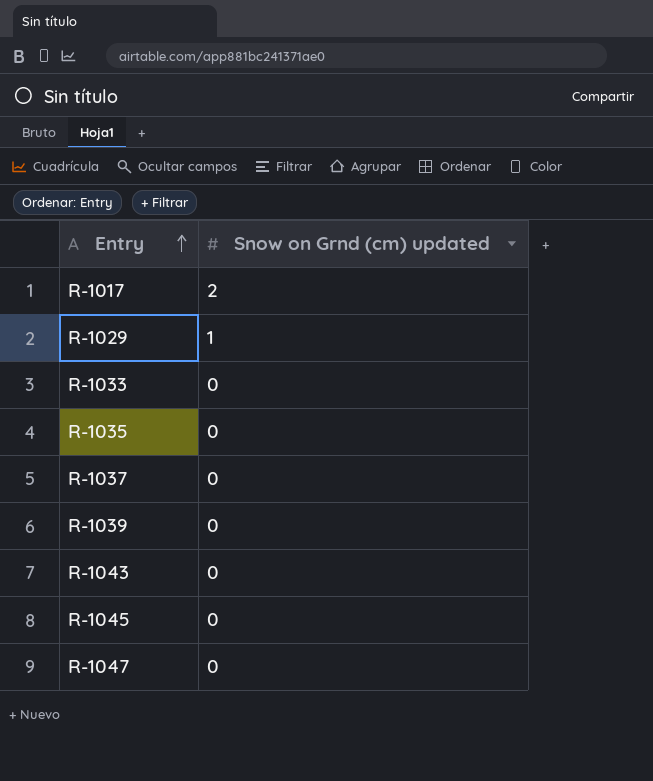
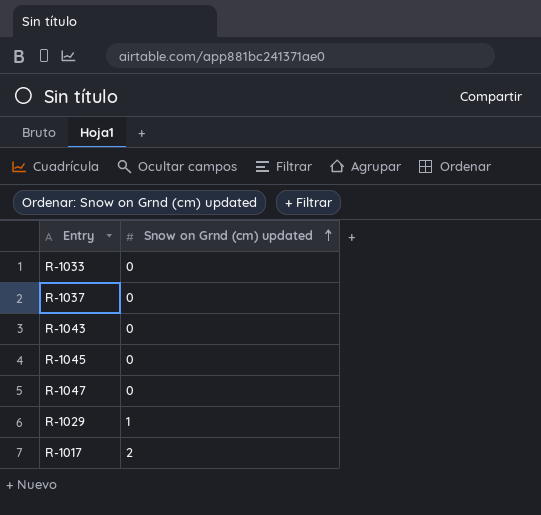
row order: Entry ascending -> Snow on Grnd (cm) updated ascending
row R-1035: 0 -> none
row R-1039: 0 -> none

